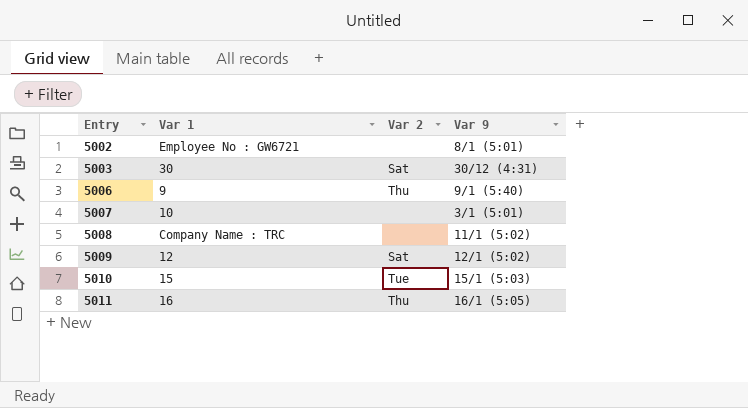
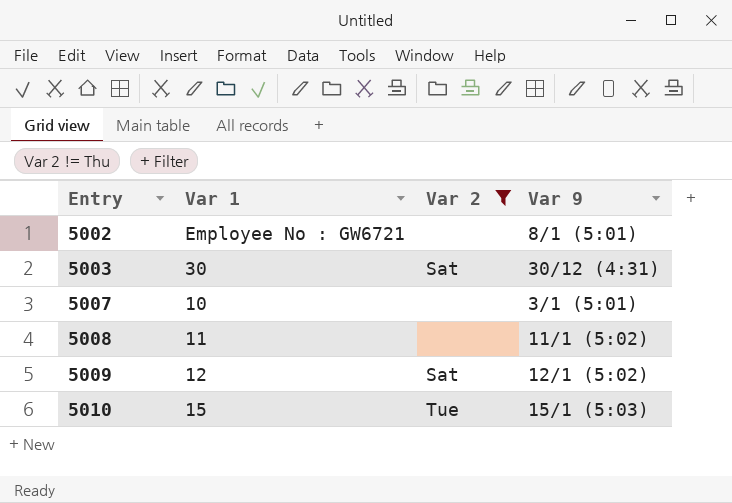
filter: none -> Var 2 != Thu
5008 | Var 1: Company Name : TRC -> 11

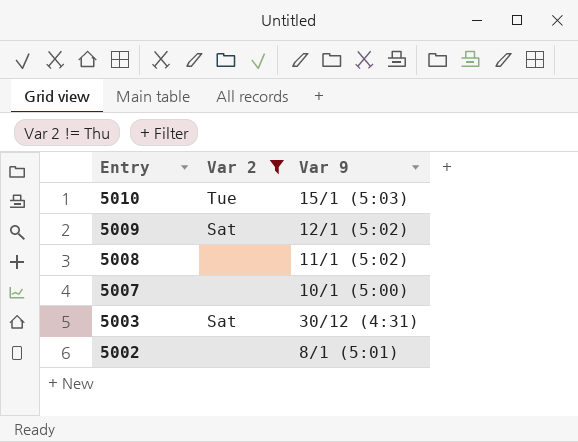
row order: Entry ascending -> Entry descending
column Var 1 | position: 2 -> none
5007 | Var 9: 3/1 (5:01) -> 10/1 (5:00)

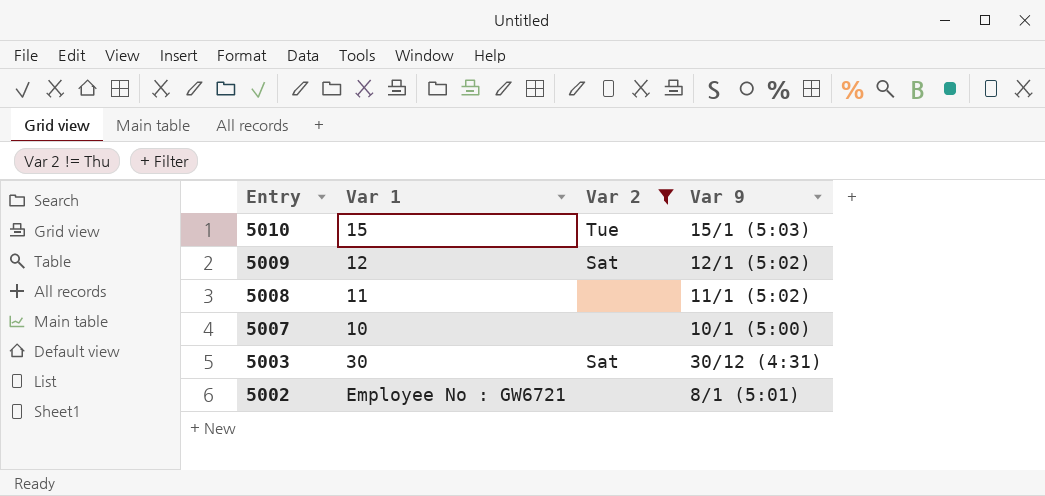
column Var 1 | position: none -> 2

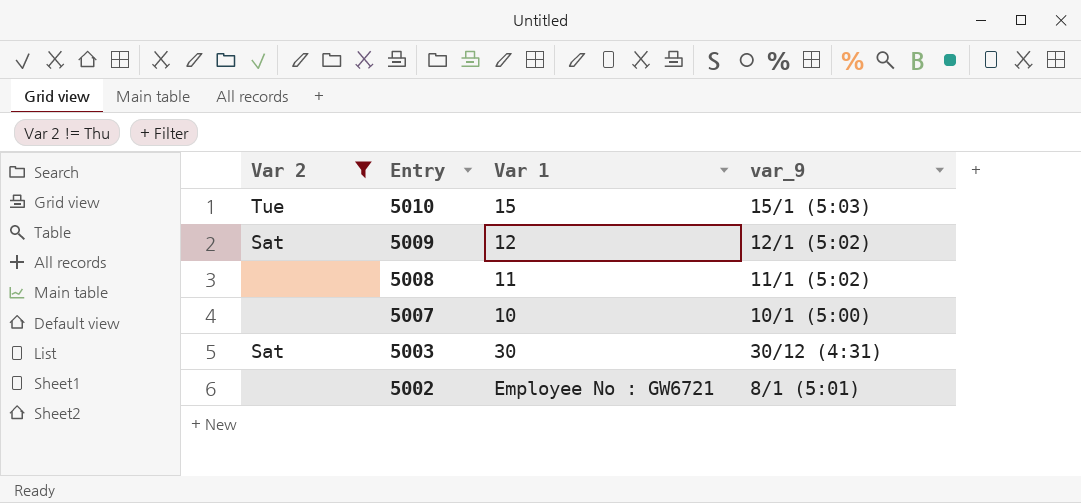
column Var 2 | position: 3 -> 1
column name: Var 9 -> var_9

